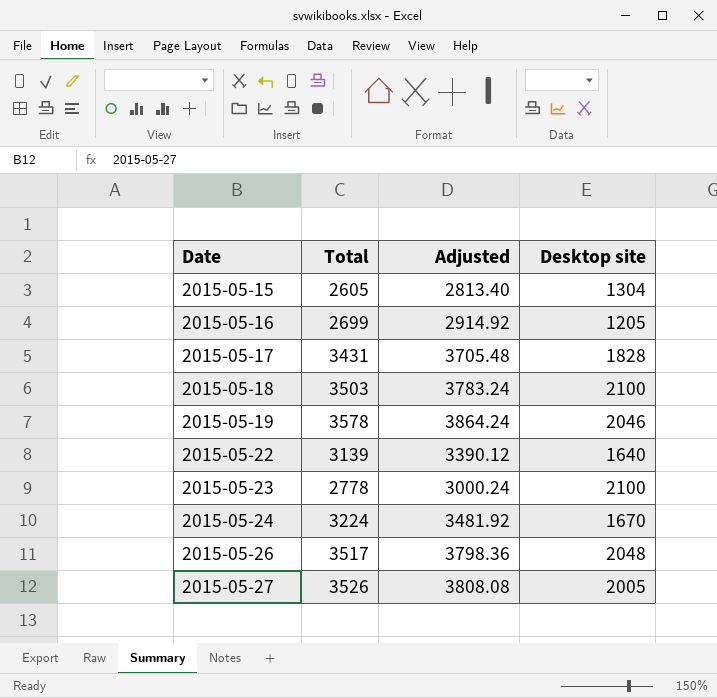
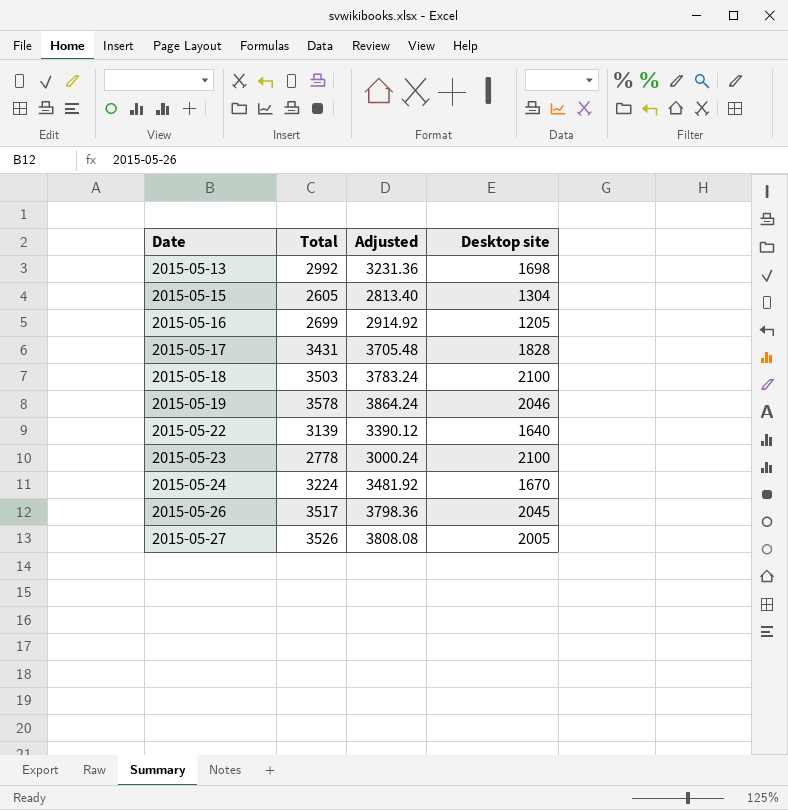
row 2015-05-13: none -> 2992 | 3231.36 | 1698
2015-05-26 | Desktop site: 2048 -> 2045

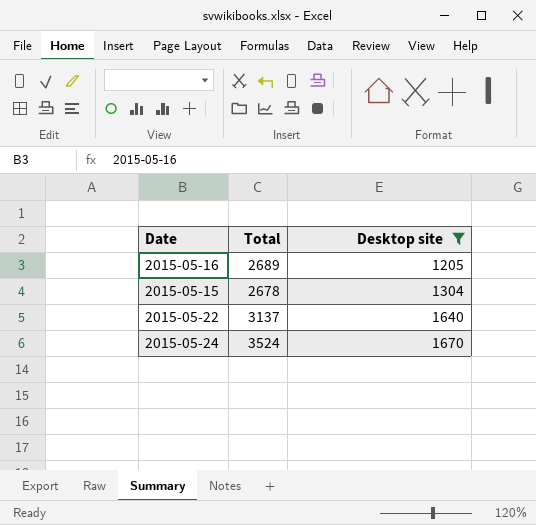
filter: none -> Desktop site <= 1670
row order: Date ascending -> Desktop site ascending
column Adjusted | formula: [Total] * 1.08 -> none
2015-05-16 | Total: 2699 -> 2689
2015-05-15 | Total: 2605 -> 2678
2015-05-22 | Total: 3139 -> 3137
2015-05-24 | Total: 3224 -> 3524

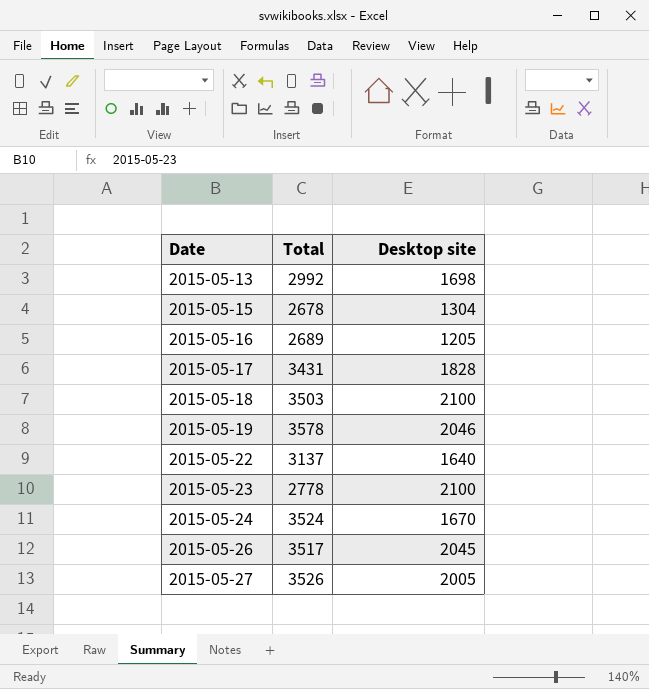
filter: Desktop site <= 1670 -> none
row order: Desktop site ascending -> Date ascending

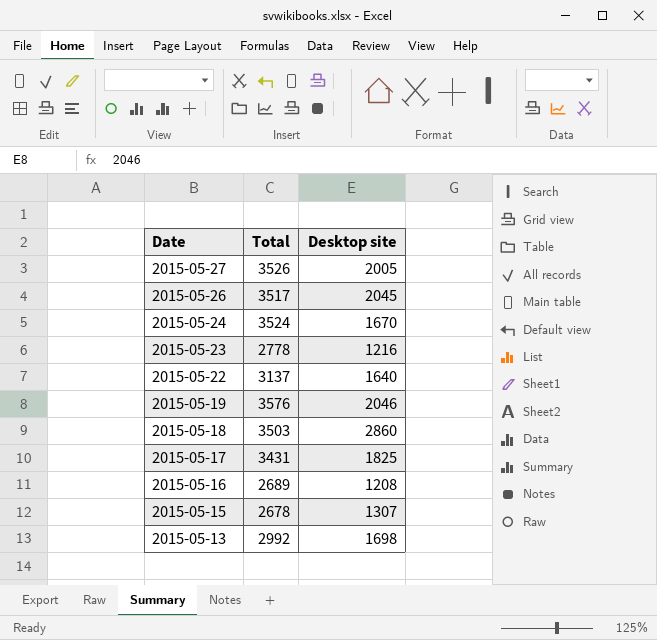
row order: Date ascending -> Date descending
2015-05-23 | Desktop site: 2100 -> 1216
2015-05-19 | Total: 3578 -> 3576
2015-05-18 | Desktop site: 2100 -> 2860
2015-05-17 | Desktop site: 1828 -> 1825
2015-05-16 | Desktop site: 1205 -> 1208
2015-05-15 | Desktop site: 1304 -> 1307

